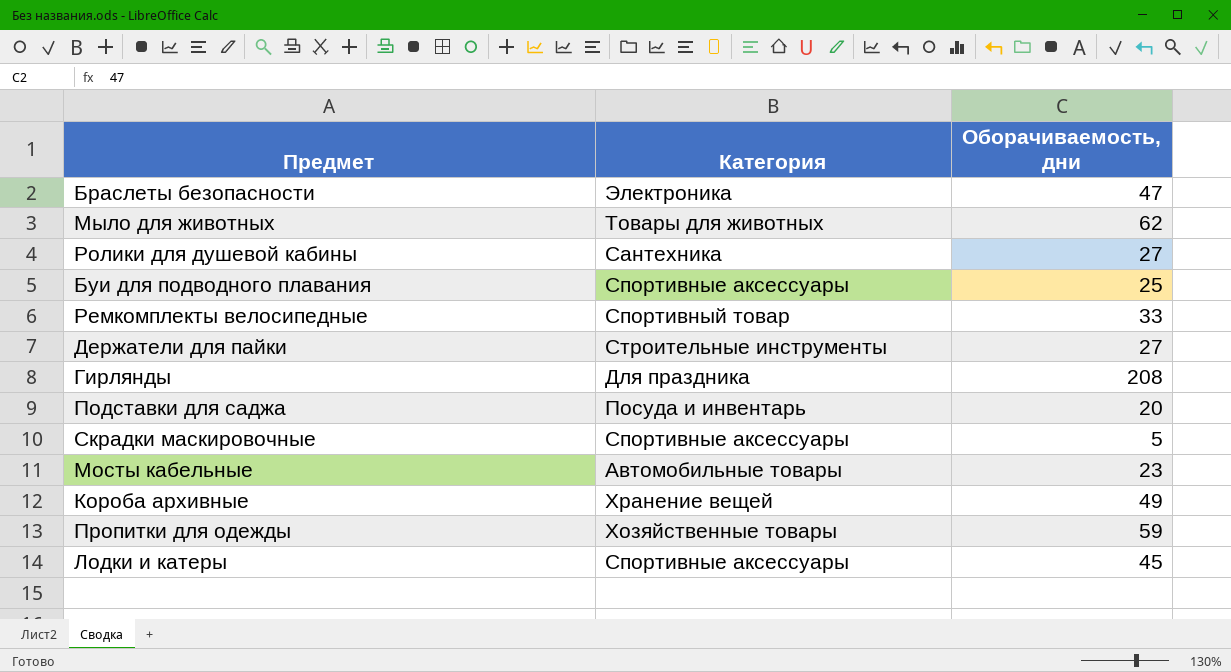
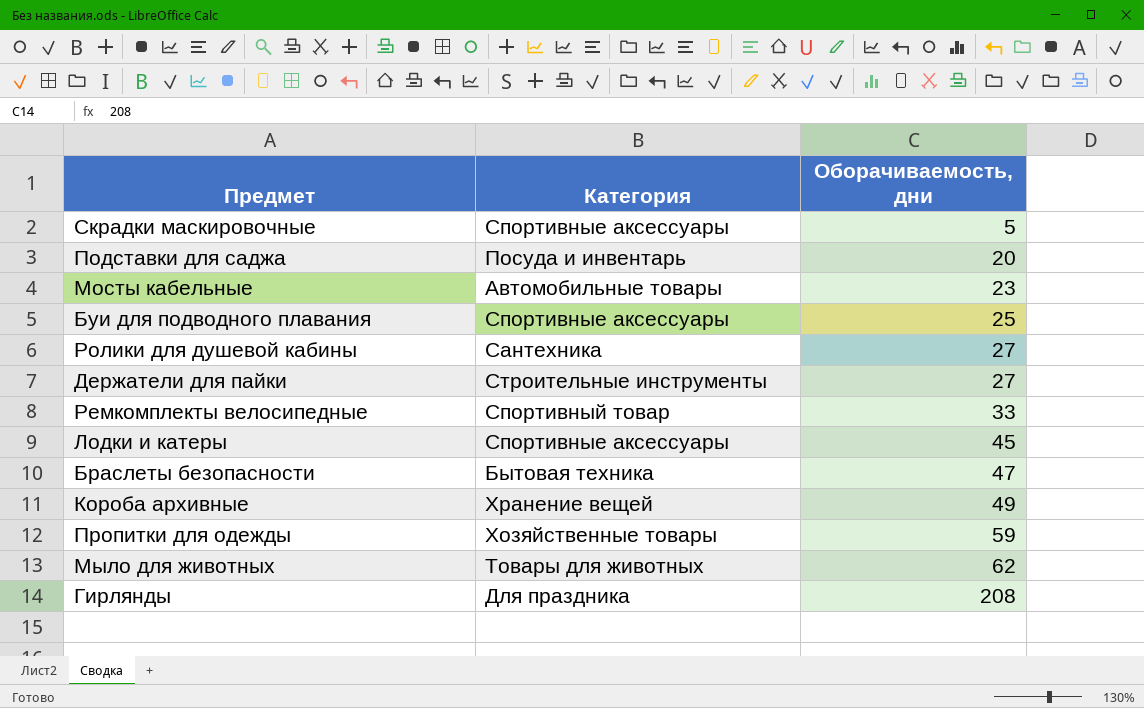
row order: none -> Оборачиваемость, дни ascending
Браслеты безопасности | Категория: Электроника -> Бытовая техника

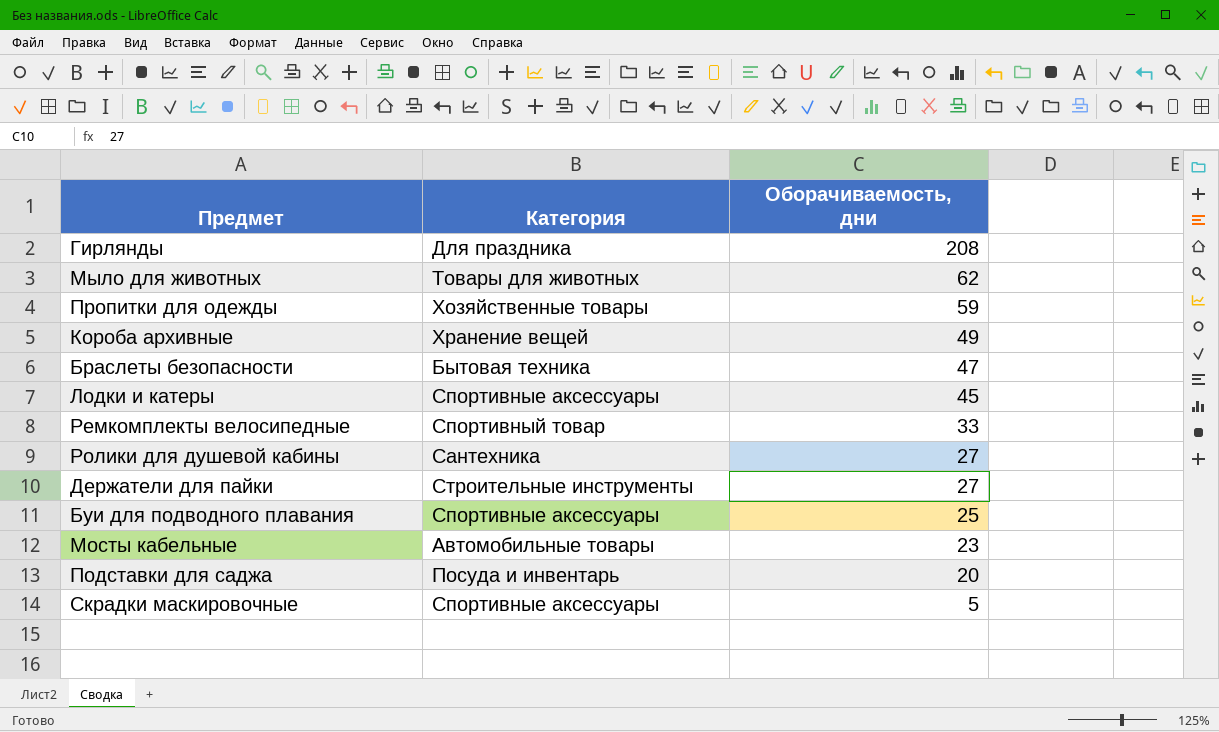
row order: Оборачиваемость, дни ascending -> Оборачиваемость, дни descending

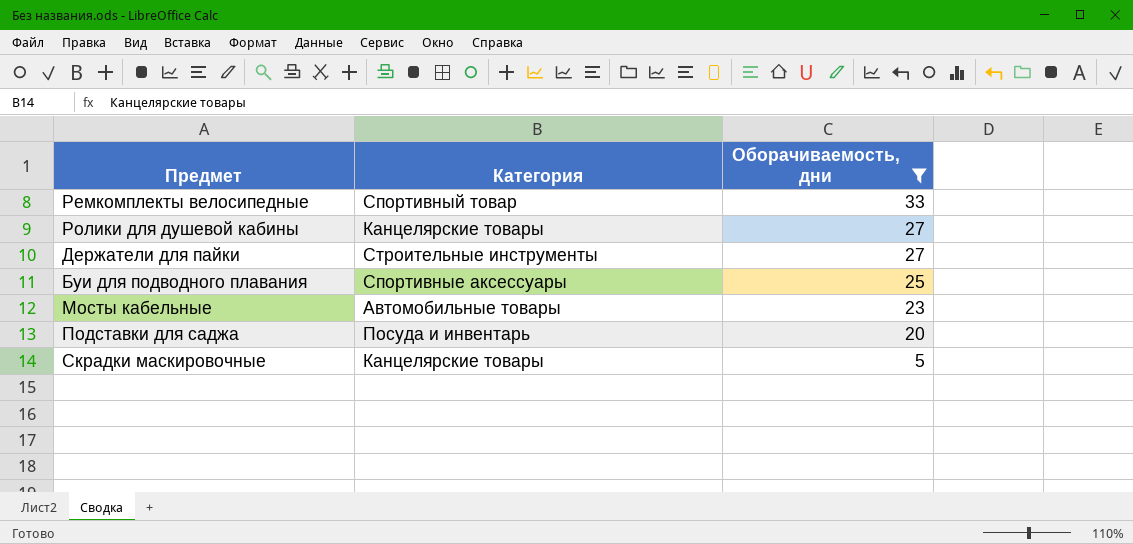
filter: none -> Оборачиваемость, дни <= 33
Ролики для душевой кабины | Категория: Сантехника -> Канцелярские товары
Скрадки маскировочные | Категория: Спортивные аксессуары -> Канцелярские товары

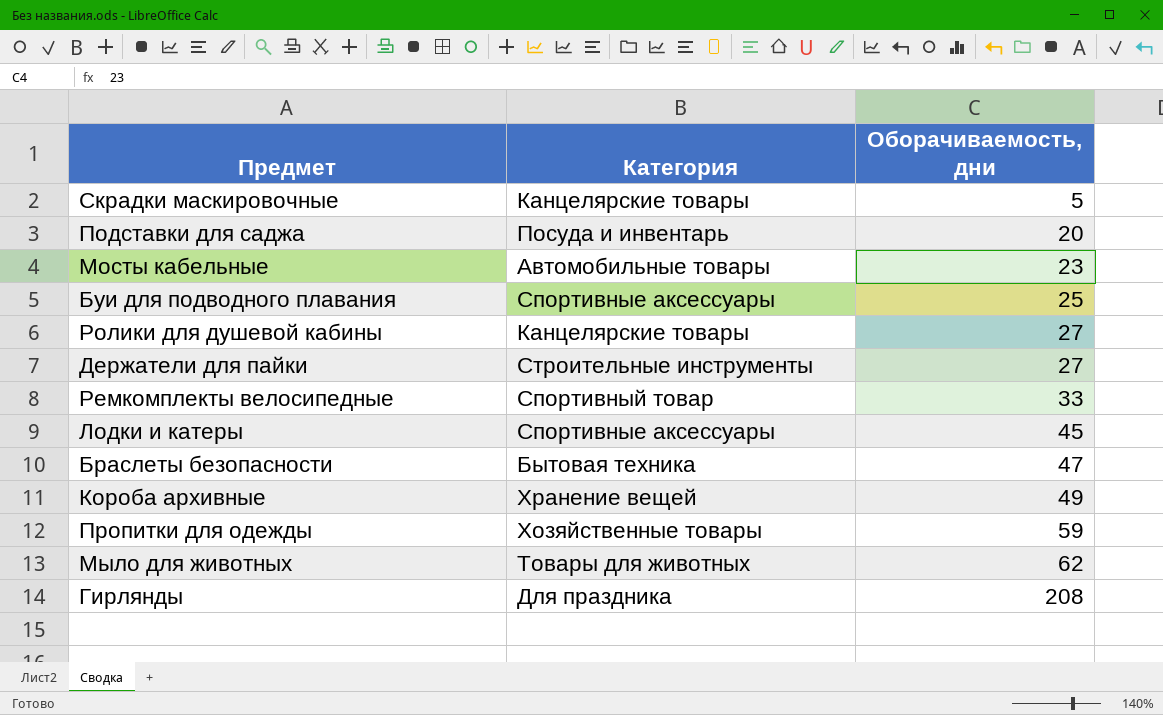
filter: Оборачиваемость, дни <= 33 -> none
row order: Оборачиваемость, дни descending -> Оборачиваемость, дни ascending

